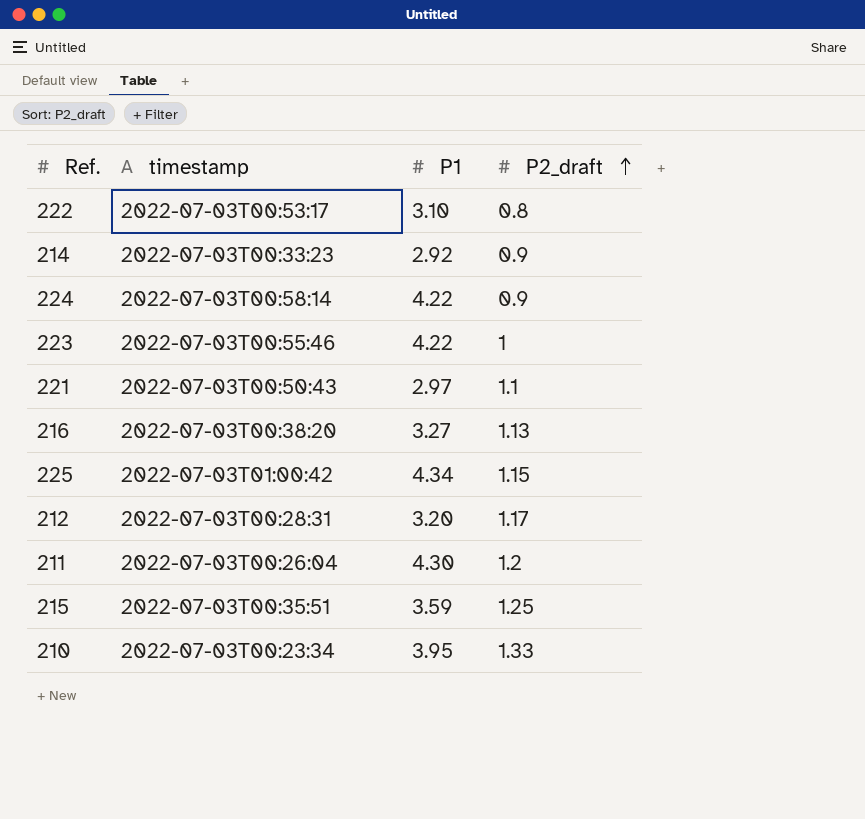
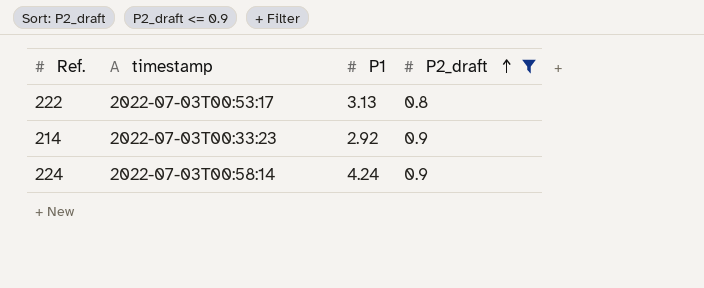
filter: none -> P2_draft <= 0.9
222 | P1: 3.10 -> 3.13
224 | P1: 4.22 -> 4.24

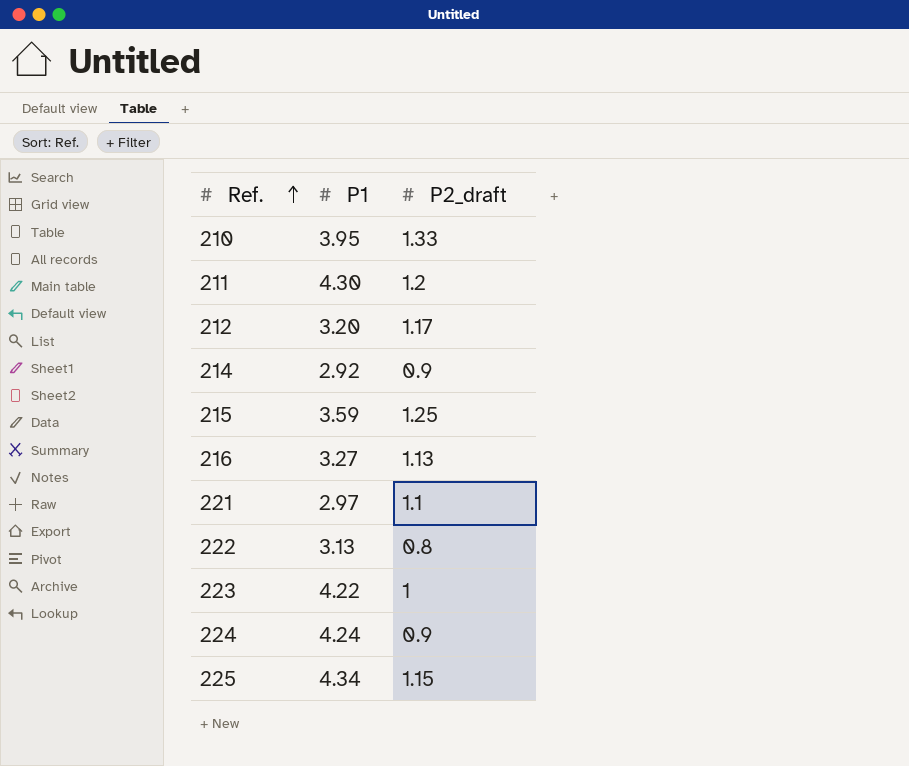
filter: P2_draft <= 0.9 -> none
row order: P2_draft ascending -> Ref. ascending
column timestamp | position: 2 -> none

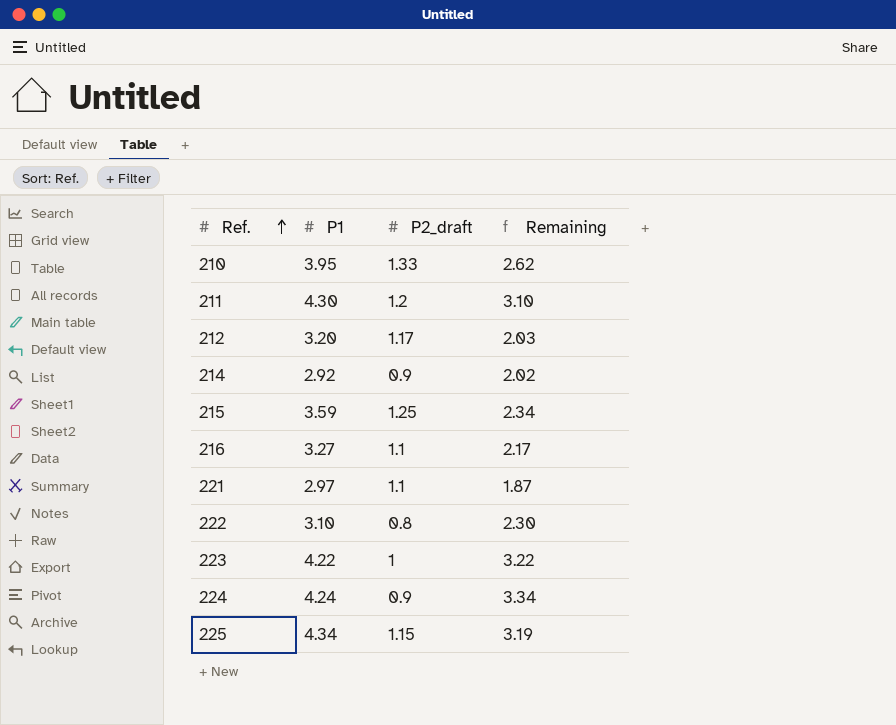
column Remaining | formula: none -> [P1] - [P2_draft]
216 | P2_draft: 1.13 -> 1.1
222 | P1: 3.13 -> 3.10

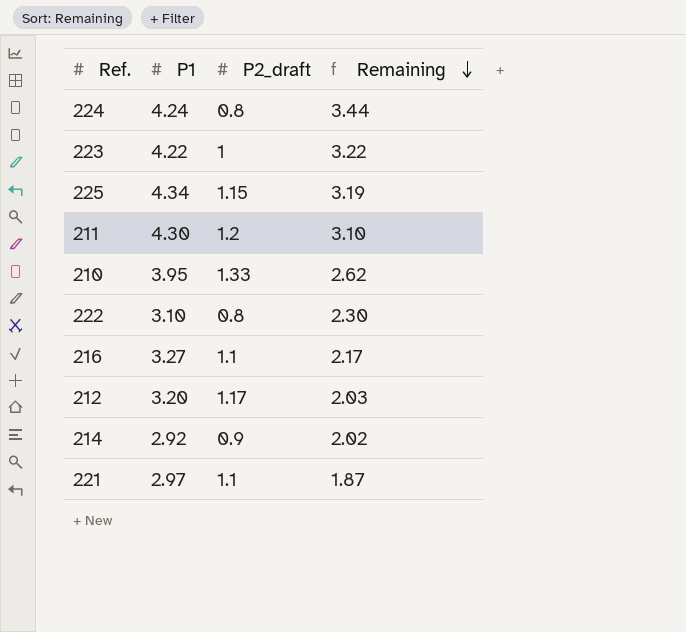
row order: Ref. ascending -> Remaining descending
row 215: 3.59 | 1.25 | 2.34 -> none
224 | P2_draft: 0.9 -> 0.8
224 | Remaining: 3.34 -> 3.44

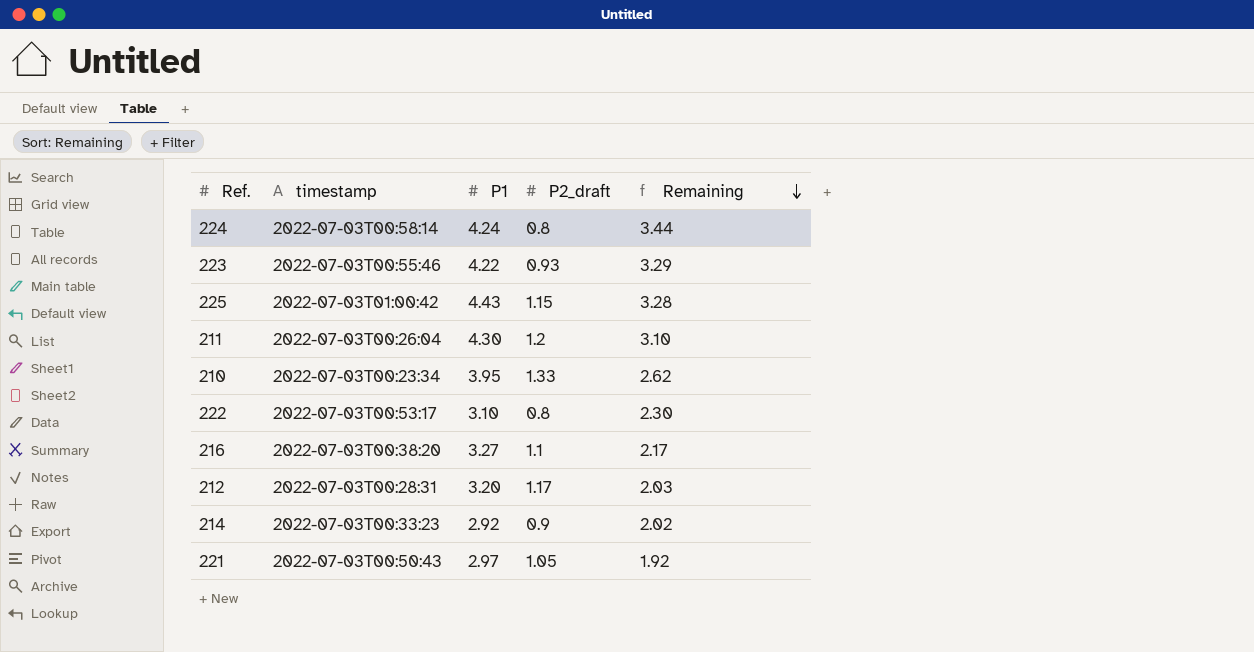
column timestamp | position: none -> 2
223 | P2_draft: 1 -> 0.93
223 | Remaining: 3.22 -> 3.29
225 | P1: 4.34 -> 4.43
225 | Remaining: 3.19 -> 3.28
221 | P2_draft: 1.1 -> 1.05
221 | Remaining: 1.87 -> 1.92

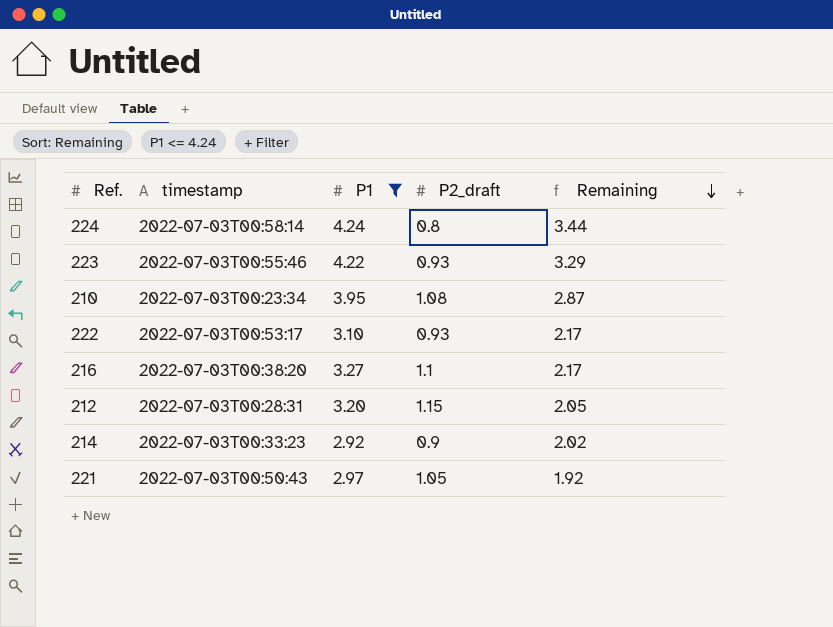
filter: none -> P1 <= 4.24
210 | P2_draft: 1.33 -> 1.08
210 | Remaining: 2.62 -> 2.87
222 | P2_draft: 0.8 -> 0.93
222 | Remaining: 2.30 -> 2.17
212 | P2_draft: 1.17 -> 1.15
212 | Remaining: 2.03 -> 2.05

